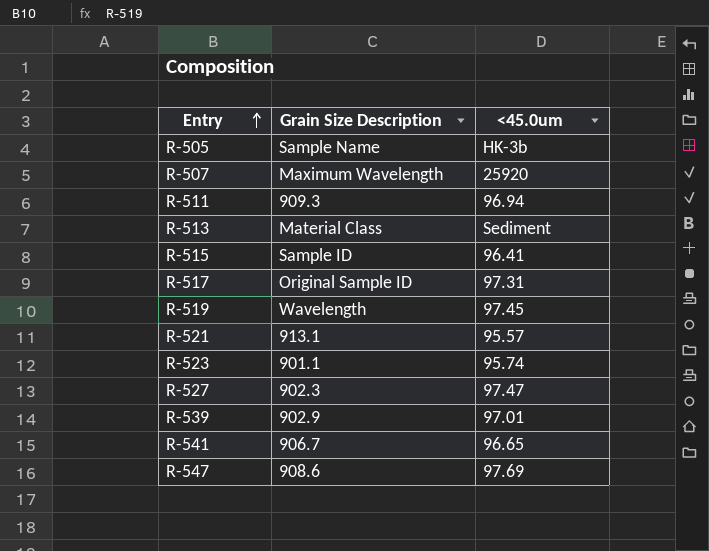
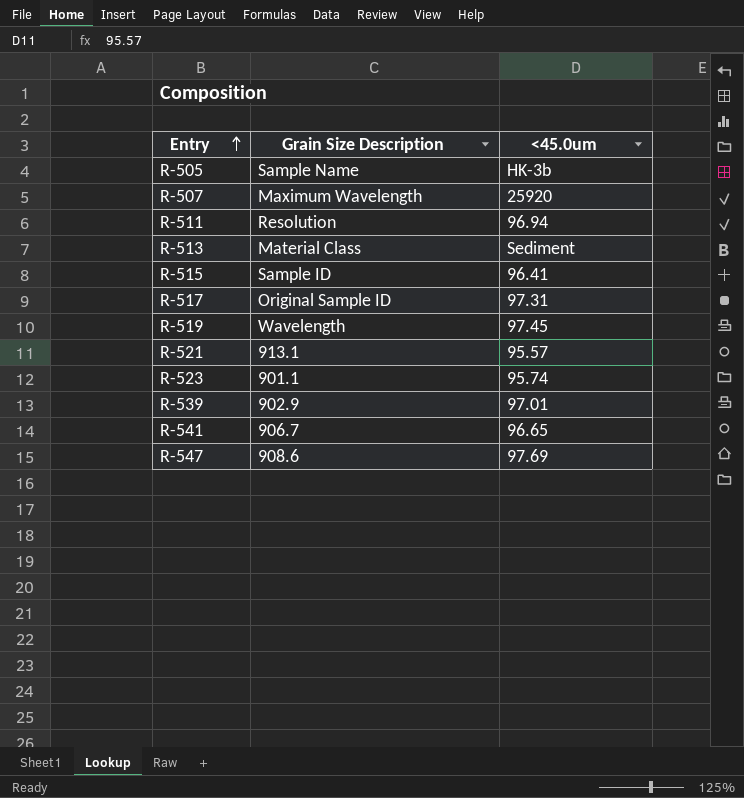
row R-527: 902.3 | 97.47 -> none
R-511 | Grain Size Description: 909.3 -> Resolution

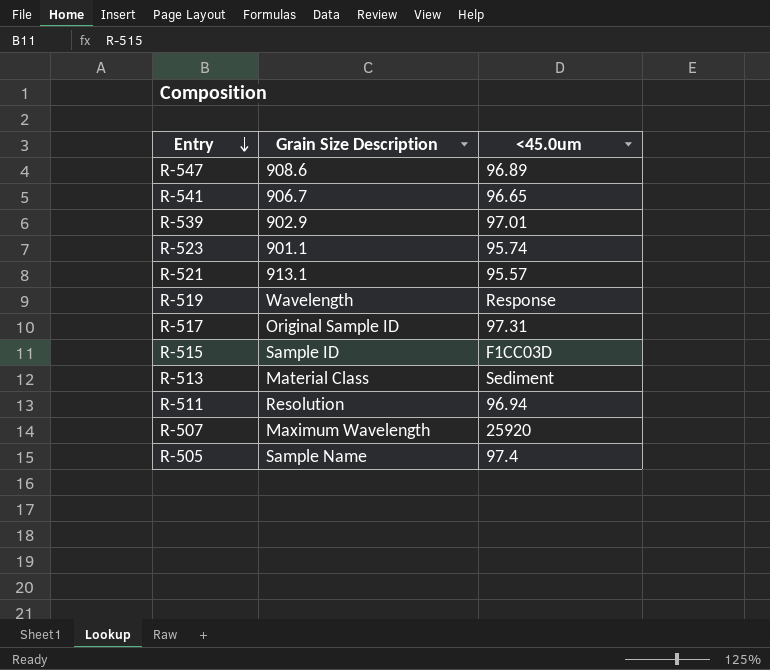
row order: Entry ascending -> Entry descending
R-547 | <45.0um: 97.69 -> 96.89
R-519 | <45.0um: 97.45 -> Response
R-515 | <45.0um: 96.41 -> F1CC03D
R-505 | <45.0um: HK-3b -> 97.4

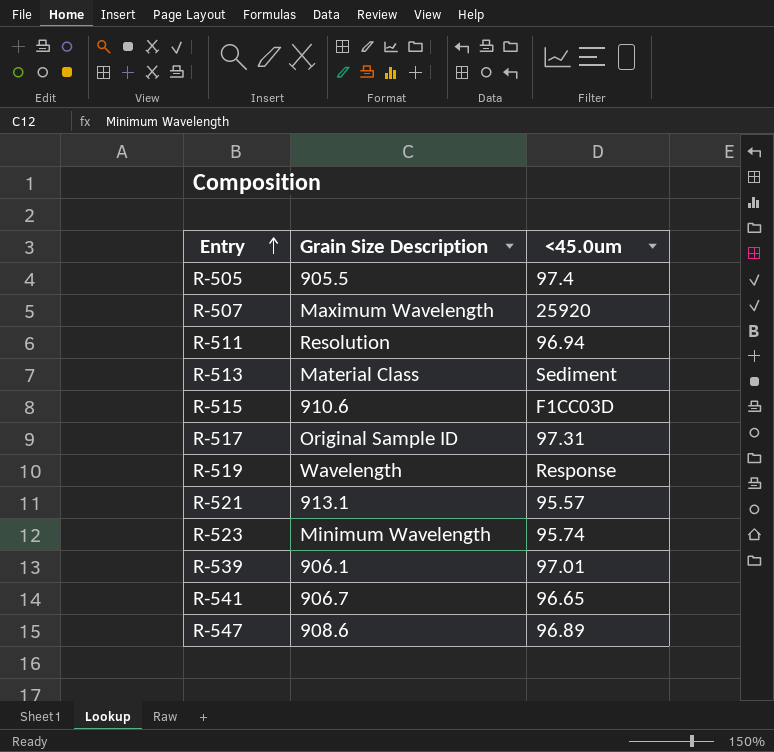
row order: Entry descending -> Entry ascending
R-505 | Grain Size Description: Sample Name -> 905.5
R-515 | Grain Size Description: Sample ID -> 910.6
R-523 | Grain Size Description: 901.1 -> Minimum Wavelength
R-539 | Grain Size Description: 902.9 -> 906.1

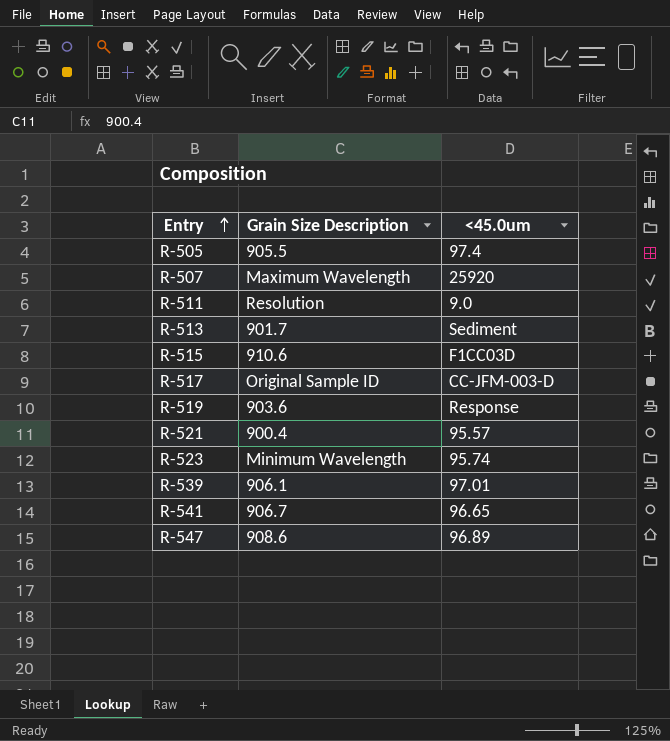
R-511 | <45.0um: 96.94 -> 9.0
R-513 | Grain Size Description: Material Class -> 901.7
R-517 | <45.0um: 97.31 -> CC-JFM-003-D
R-519 | Grain Size Description: Wavelength -> 903.6
R-521 | Grain Size Description: 913.1 -> 900.4

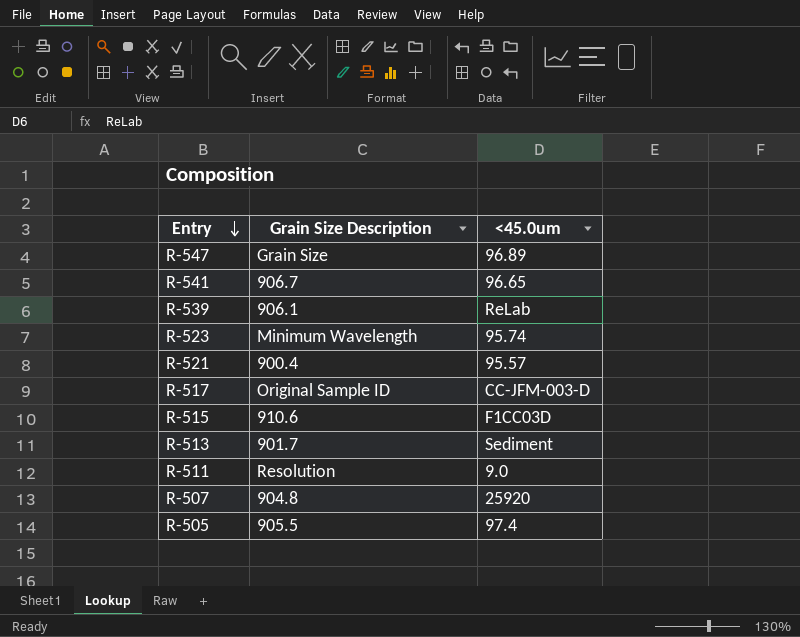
row order: Entry ascending -> Entry descending
row R-519: 903.6 | Response -> none
R-547 | Grain Size Description: 908.6 -> Grain Size
R-539 | <45.0um: 97.01 -> ReLab
R-507 | Grain Size Description: Maximum Wavelength -> 904.8

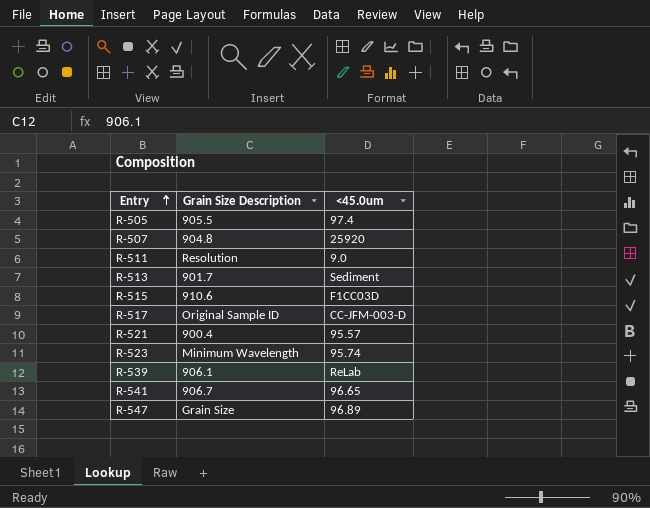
row order: Entry descending -> Entry ascending

